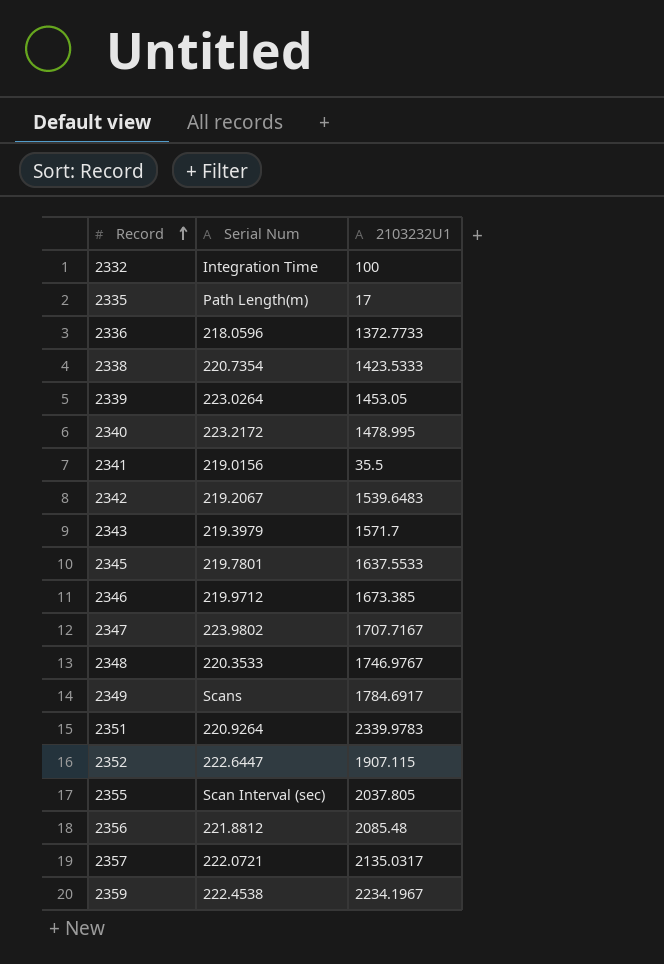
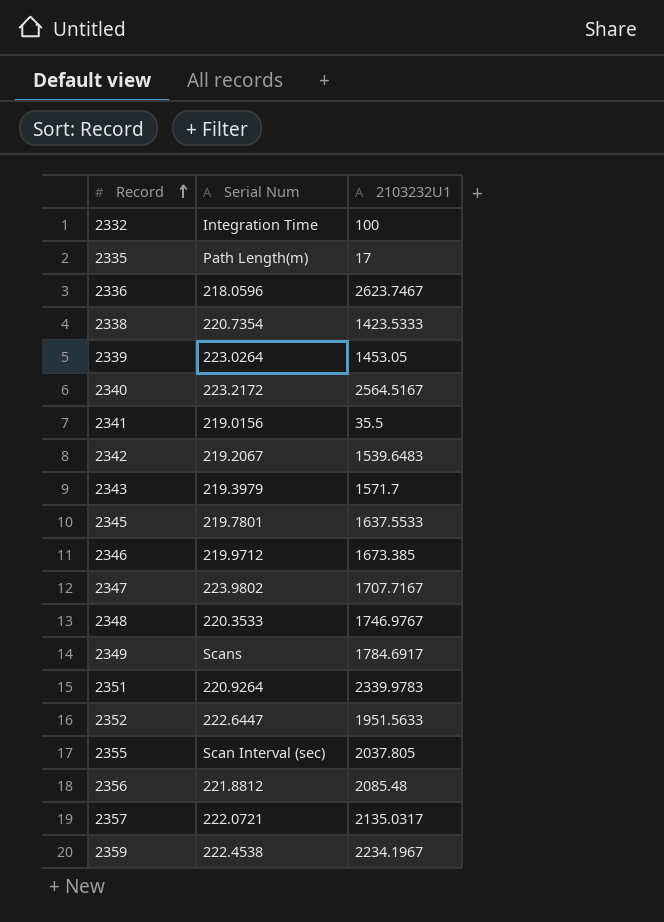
2336 | 2103232U1: 1372.7733 -> 2623.7467
2340 | 2103232U1: 1478.995 -> 2564.5167
2352 | 2103232U1: 1907.115 -> 1951.5633

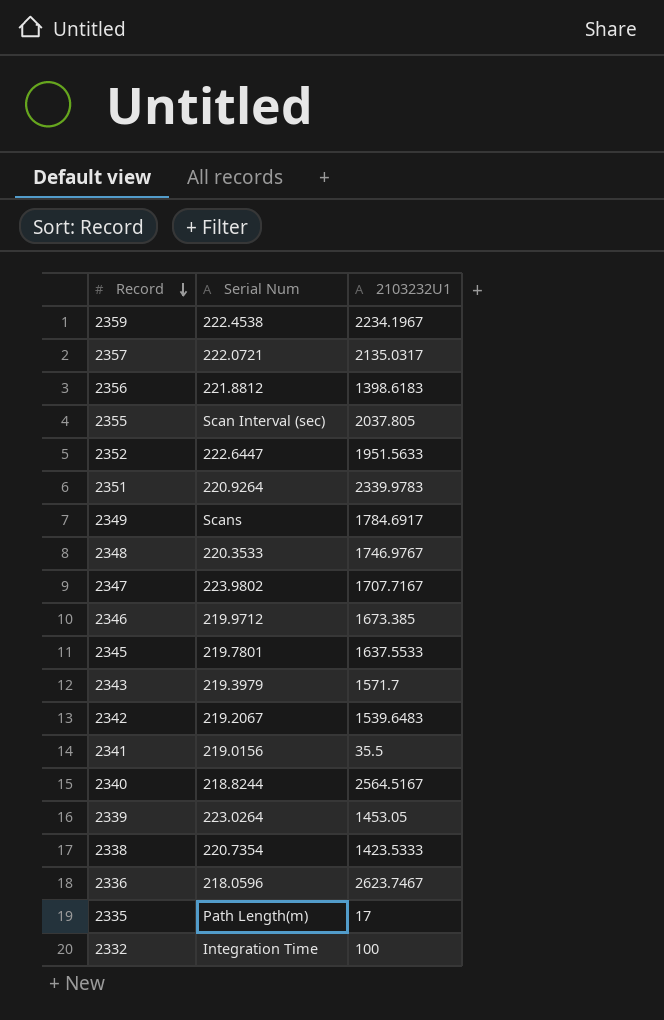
row order: Record ascending -> Record descending
2356 | 2103232U1: 2085.48 -> 1398.6183
2340 | Serial Num: 223.2172 -> 218.8244

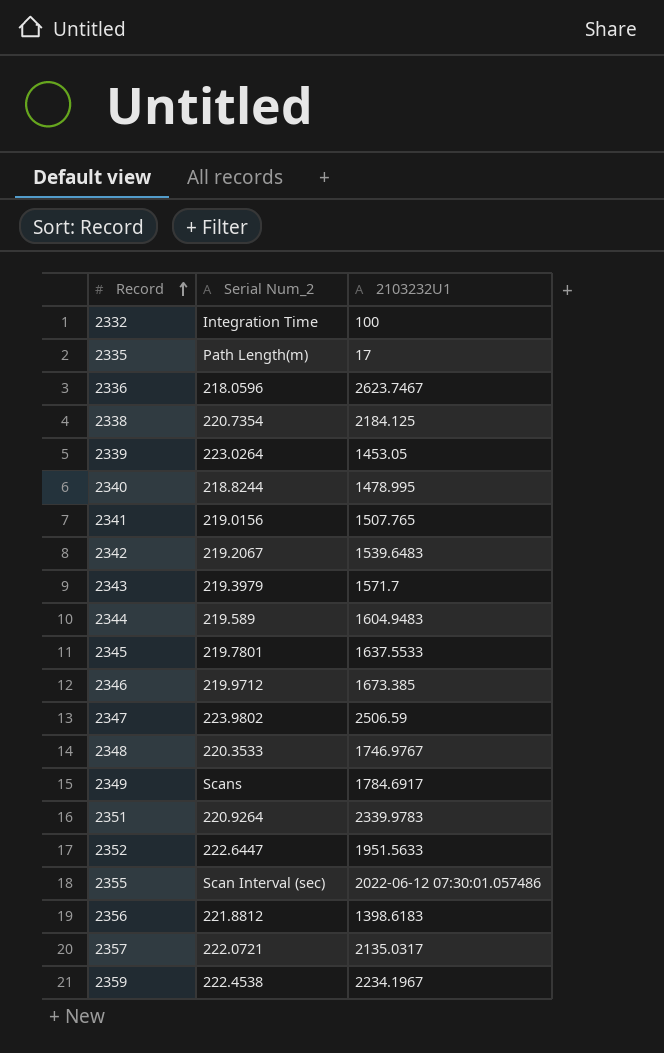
row order: Record descending -> Record ascending
column name: Serial Num -> Serial Num_2
2338 | 2103232U1: 1423.5333 -> 2184.125
2340 | 2103232U1: 2564.5167 -> 1478.995
2341 | 2103232U1: 35.5 -> 1507.765
row 2344: none -> 219.589 | 1604.9483
2347 | 2103232U1: 1707.7167 -> 2506.59
2355 | 2103232U1: 2037.805 -> 2022-06-12 07:30:01.057486

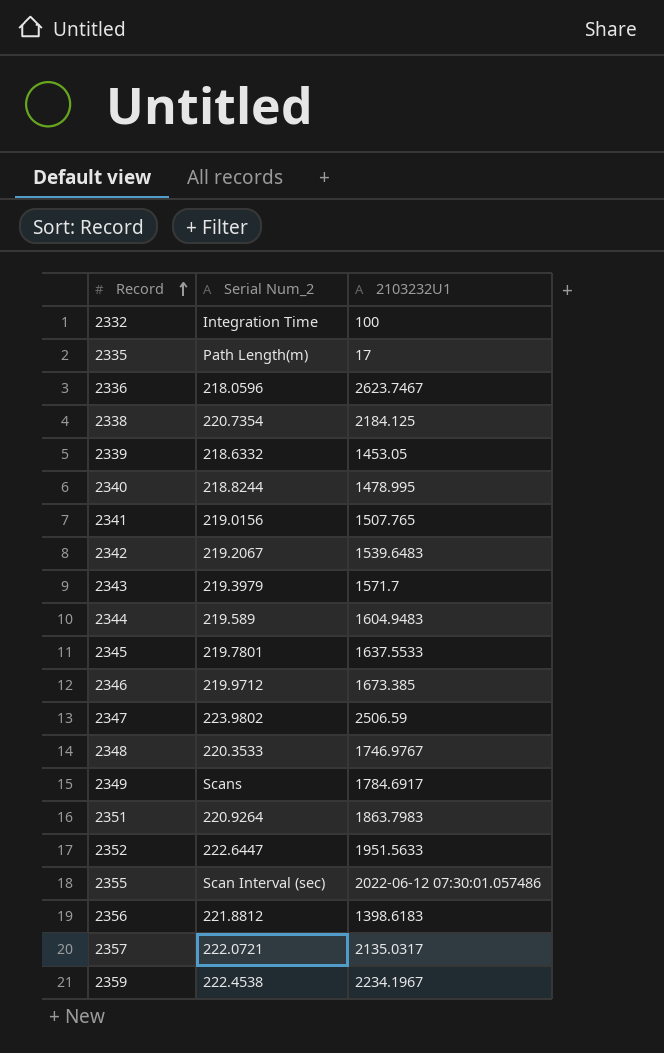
2339 | Serial Num_2: 223.0264 -> 218.6332
2351 | 2103232U1: 2339.9783 -> 1863.7983

